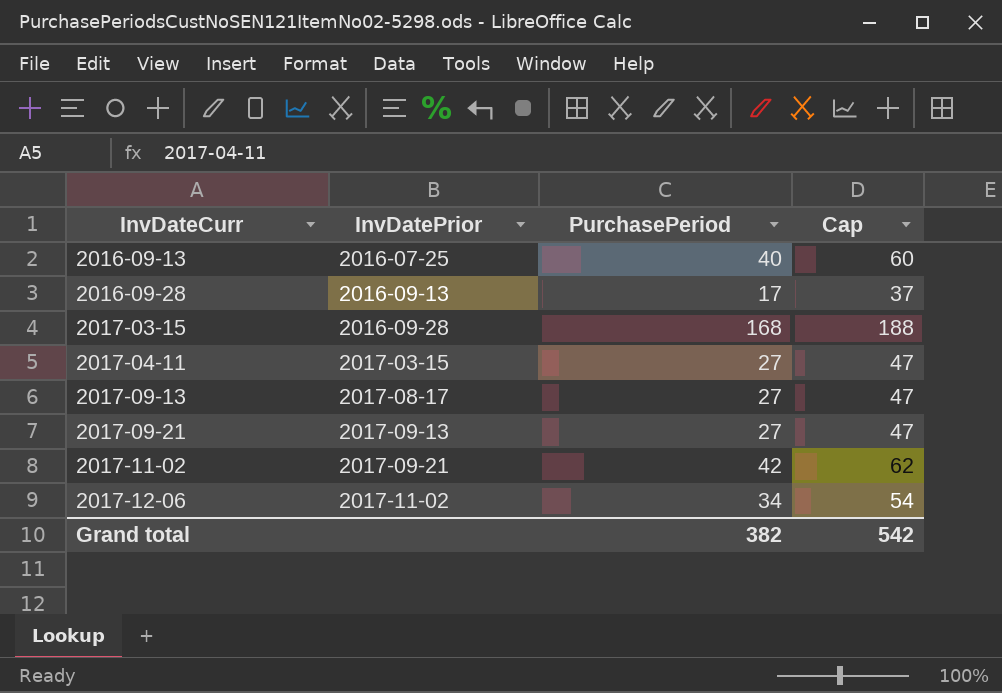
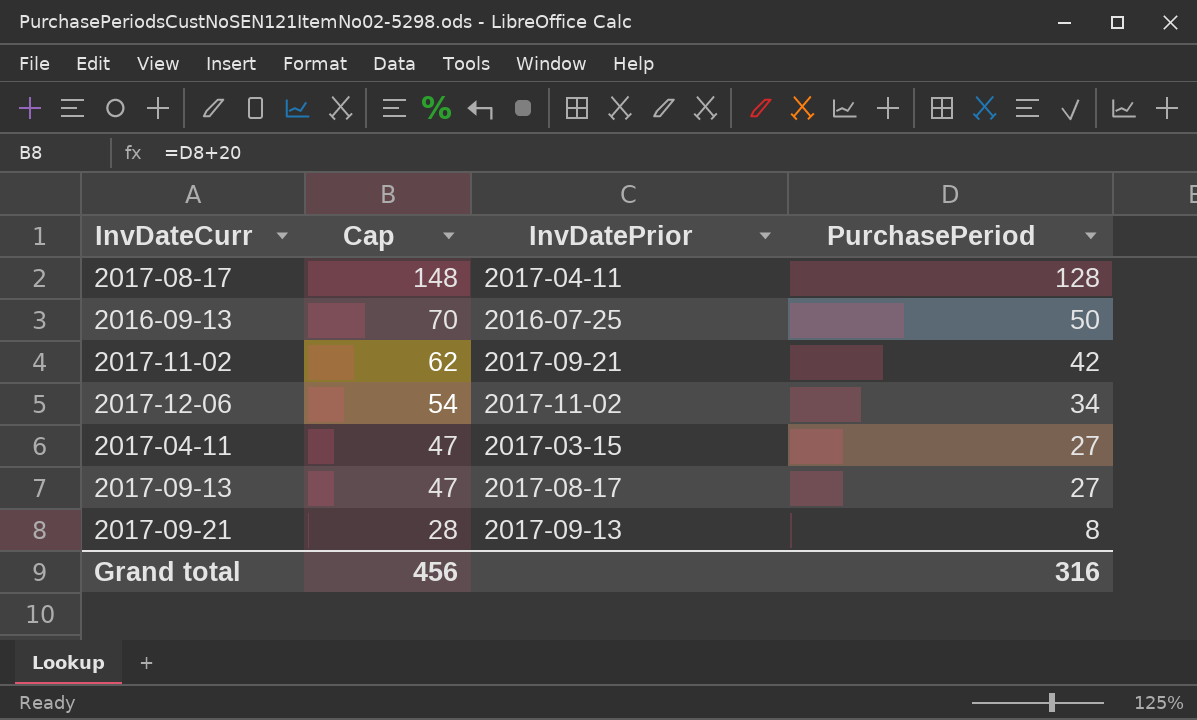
row order: InvDateCurr ascending -> Cap descending
column Cap | position: 4 -> 2
row 2016-09-28: 2016-09-13 | 17 | 37 -> none
row 2017-03-15: 2016-09-28 | 168 | 188 -> none
row 2017-08-17: none -> 148 | 2017-04-11 | 128
2016-09-13 | Cap: 60 -> 70
2016-09-13 | PurchasePeriod: 40 -> 50
2017-09-21 | Cap: 47 -> 28
2017-09-21 | PurchasePeriod: 27 -> 8
Grand total | Cap: 542 -> 456
Grand total | PurchasePeriod: 382 -> 316

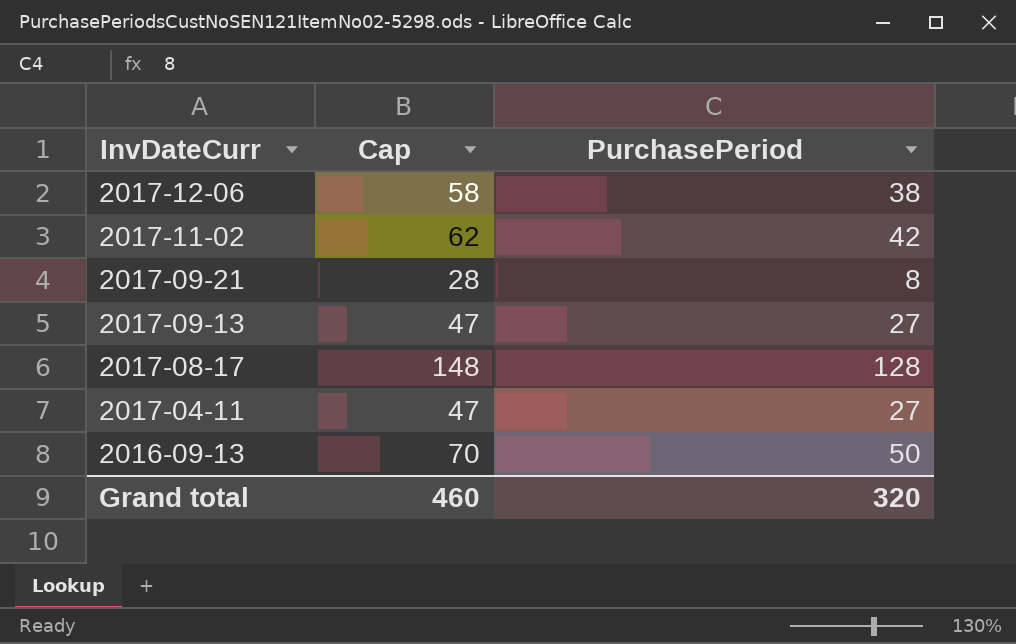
row order: Cap descending -> InvDateCurr descending
column InvDatePrior | position: 3 -> none
2017-12-06 | Cap: 54 -> 58
2017-12-06 | PurchasePeriod: 34 -> 38
Grand total | Cap: 456 -> 460
Grand total | PurchasePeriod: 316 -> 320

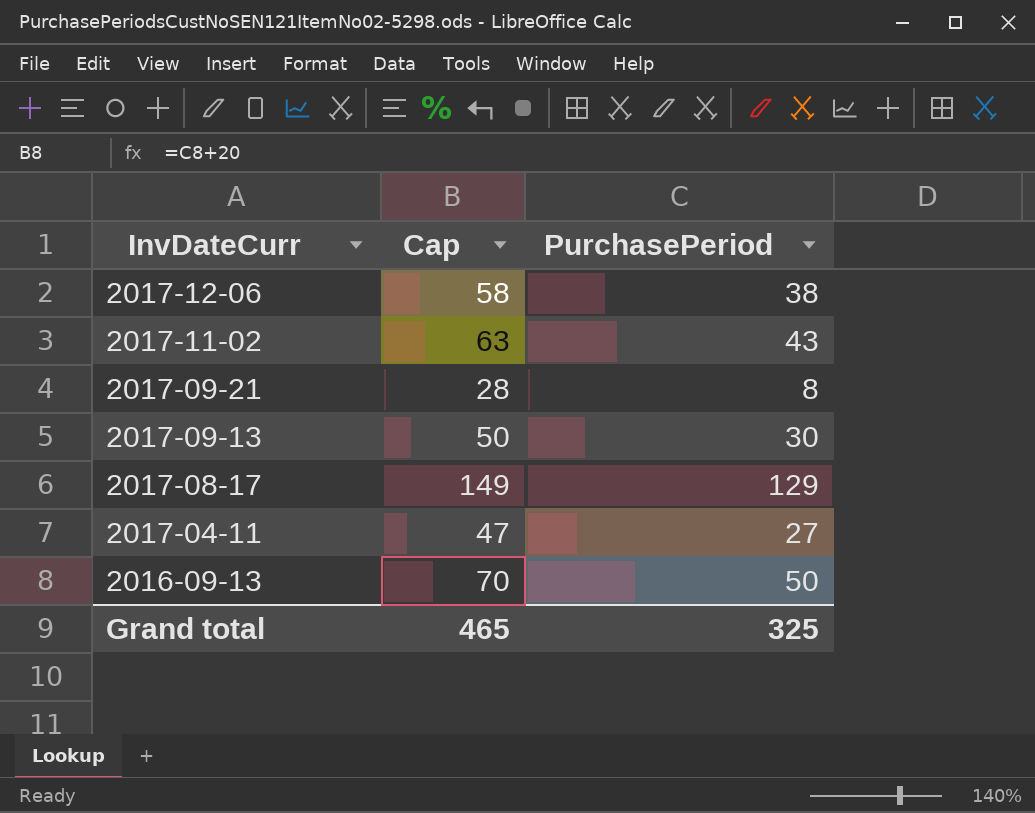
2017-11-02 | Cap: 62 -> 63
2017-11-02 | PurchasePeriod: 42 -> 43
2017-09-13 | Cap: 47 -> 50
2017-09-13 | PurchasePeriod: 27 -> 30
2017-08-17 | Cap: 148 -> 149
2017-08-17 | PurchasePeriod: 128 -> 129
Grand total | Cap: 460 -> 465
Grand total | PurchasePeriod: 320 -> 325

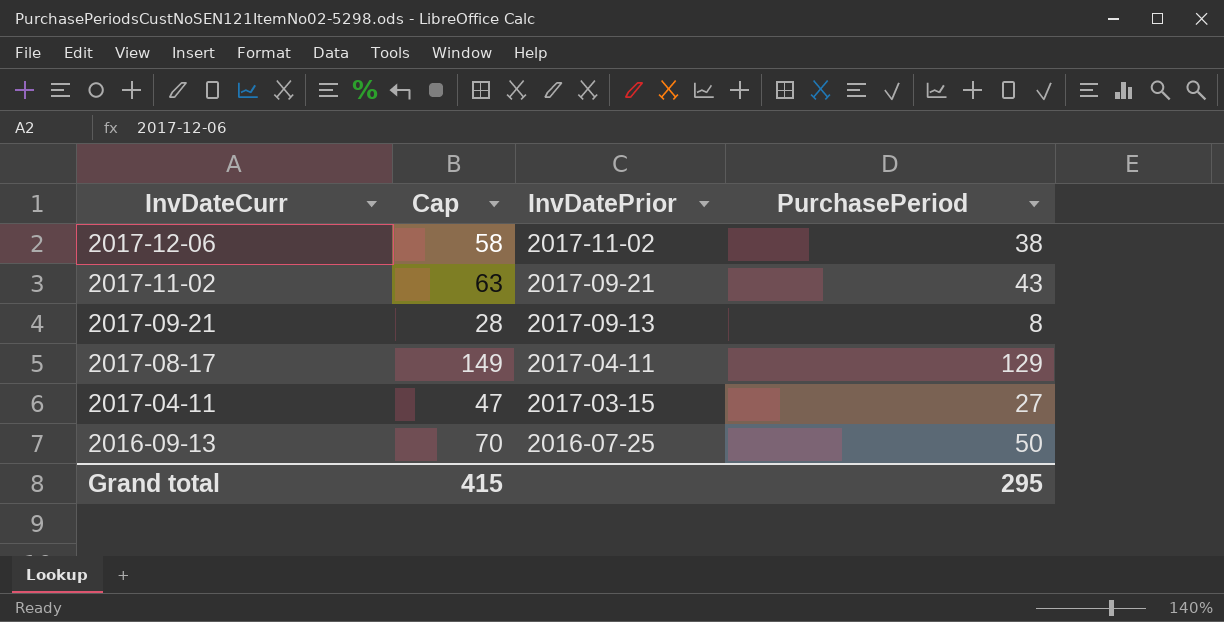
column InvDatePrior | position: none -> 3
row 2017-09-13: 50 | 30 -> none
Grand total | Cap: 465 -> 415
Grand total | PurchasePeriod: 325 -> 295

